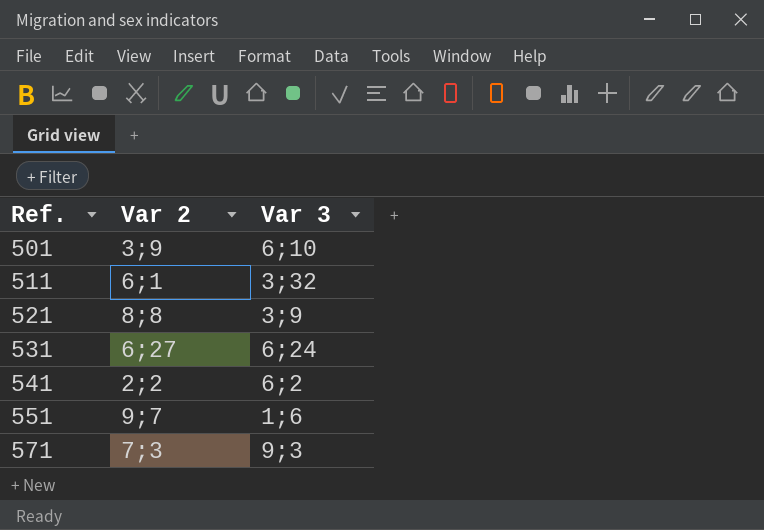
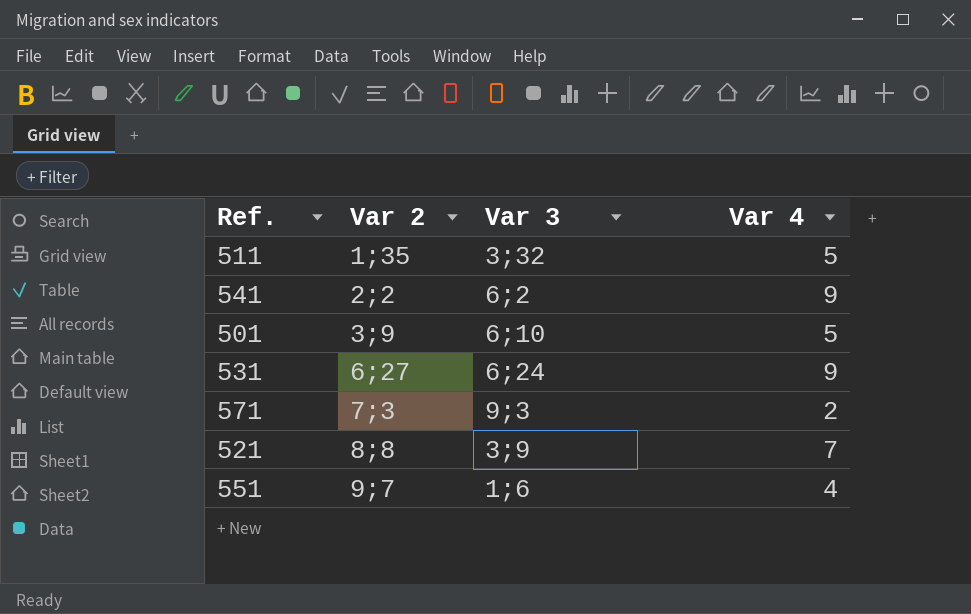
row order: Ref. ascending -> Var 2 ascending
column Var 4 | position: none -> 4
511 | Var 2: 6;1 -> 1;35

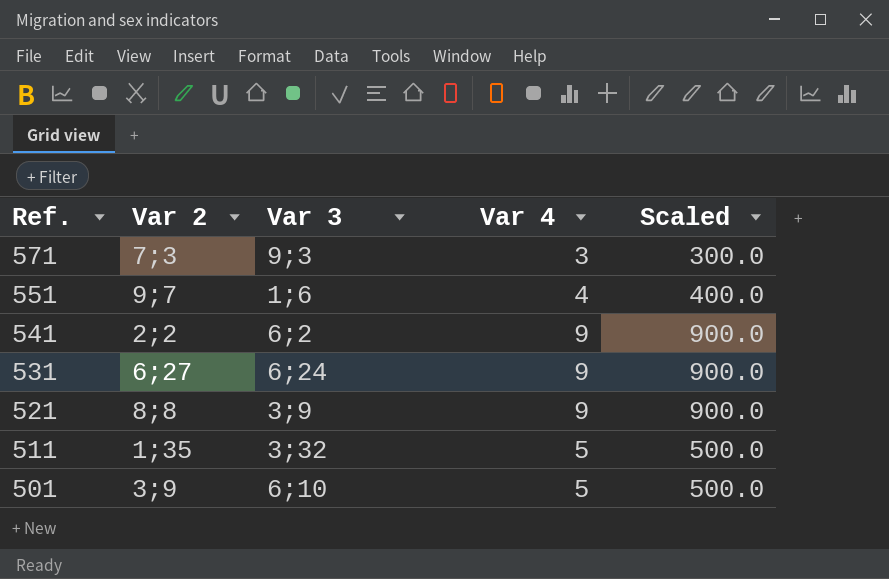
row order: Var 2 ascending -> Ref. descending
column Scaled | formula: none -> [Var 4] * 100
571 | Var 4: 2 -> 3
521 | Var 4: 7 -> 9

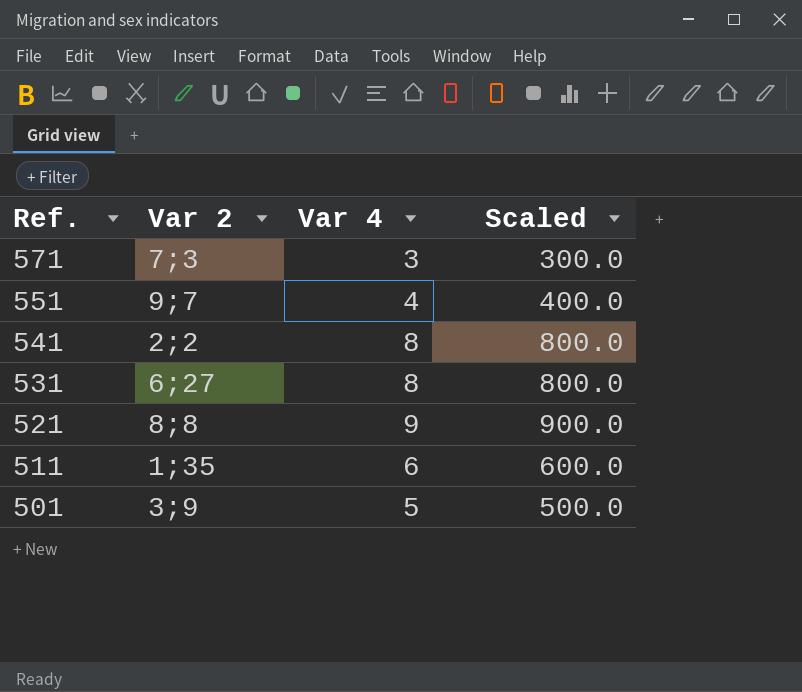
column Var 3 | position: 3 -> none
541 | Var 4: 9 -> 8
541 | Scaled: 900.0 -> 800.0
531 | Var 4: 9 -> 8
531 | Scaled: 900.0 -> 800.0
511 | Var 4: 5 -> 6
511 | Scaled: 500.0 -> 600.0

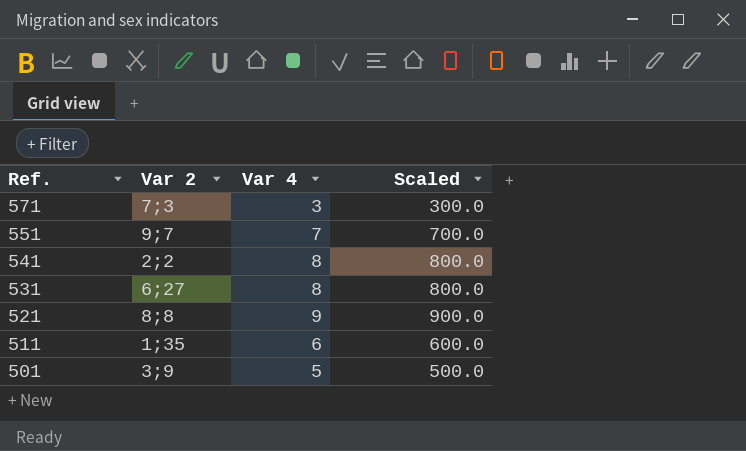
551 | Var 4: 4 -> 7
551 | Scaled: 400.0 -> 700.0

